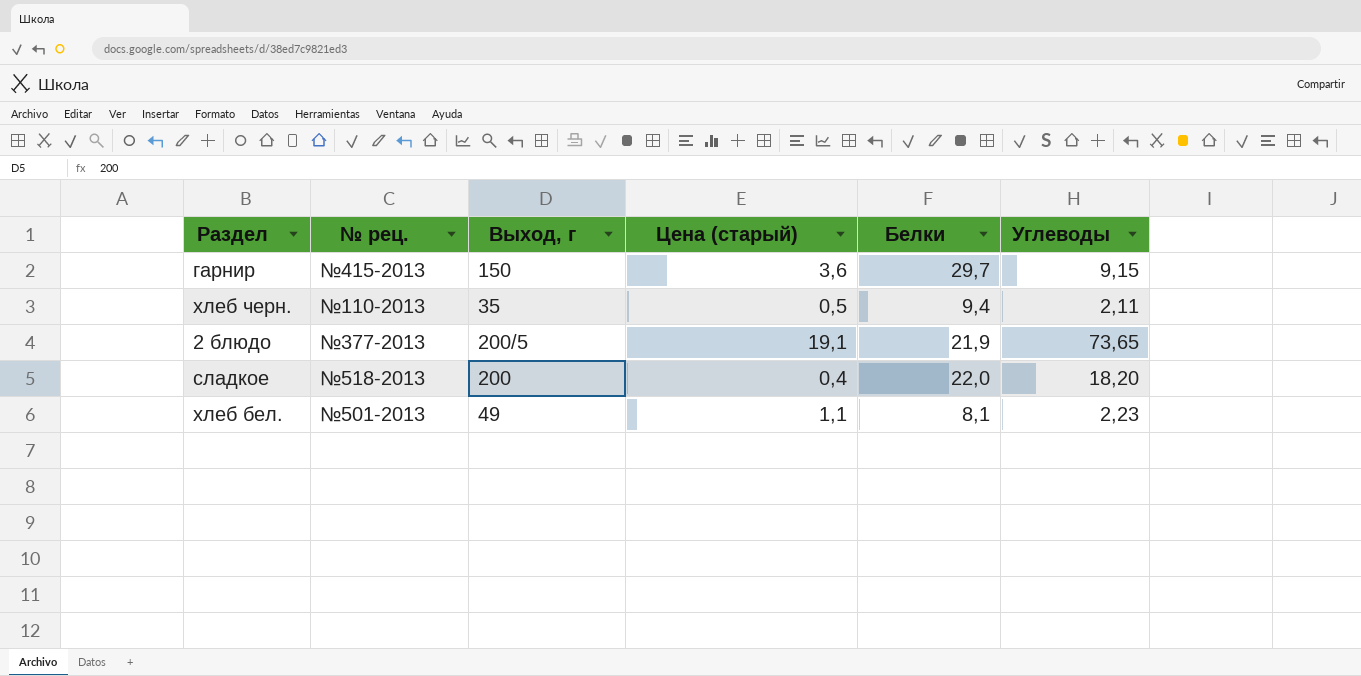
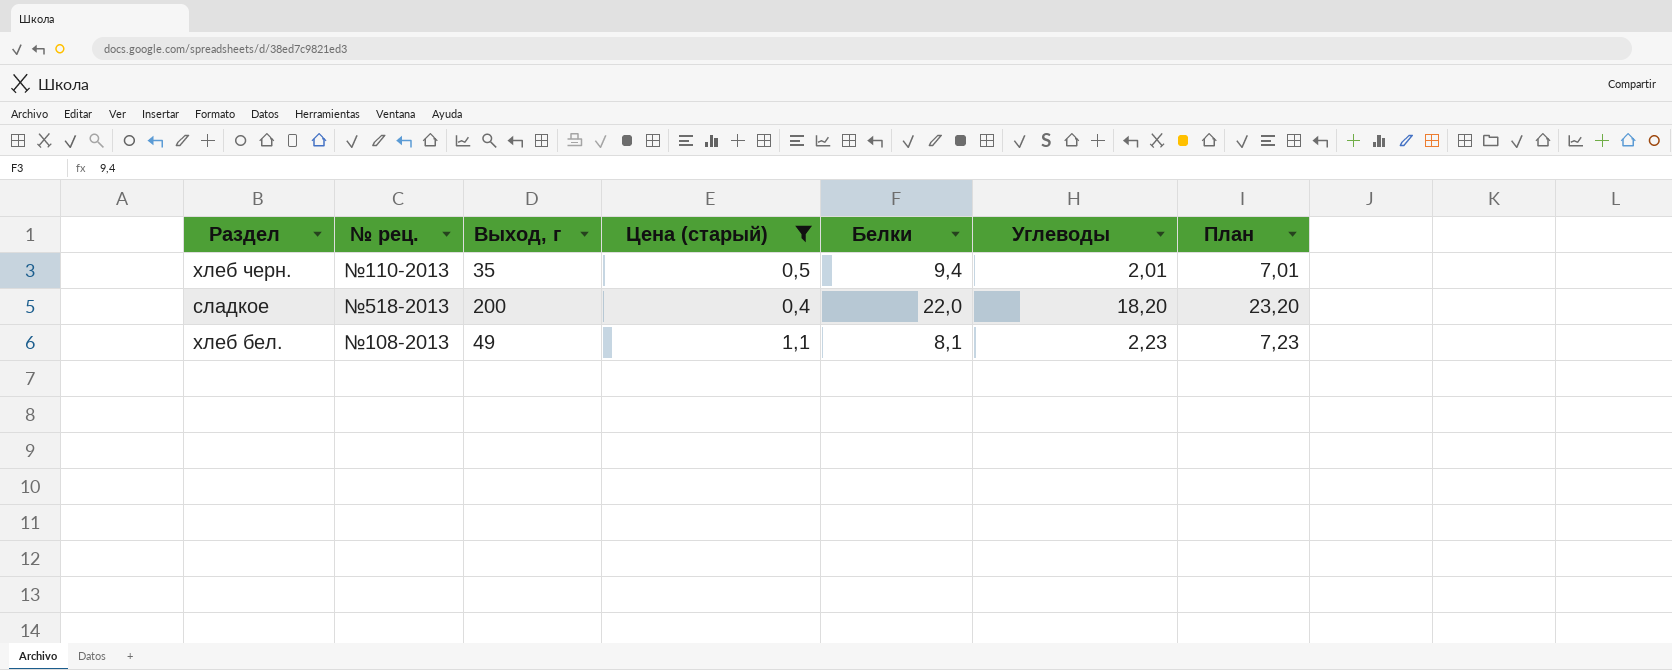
filter: none -> Цена (старый) <= 1,1
column План | formula: none -> [Углеводы] + 5
хлеб черн. | Углеводы: 2,11 -> 2,01
хлеб бел. | № рец.: №501-2013 -> №108-2013

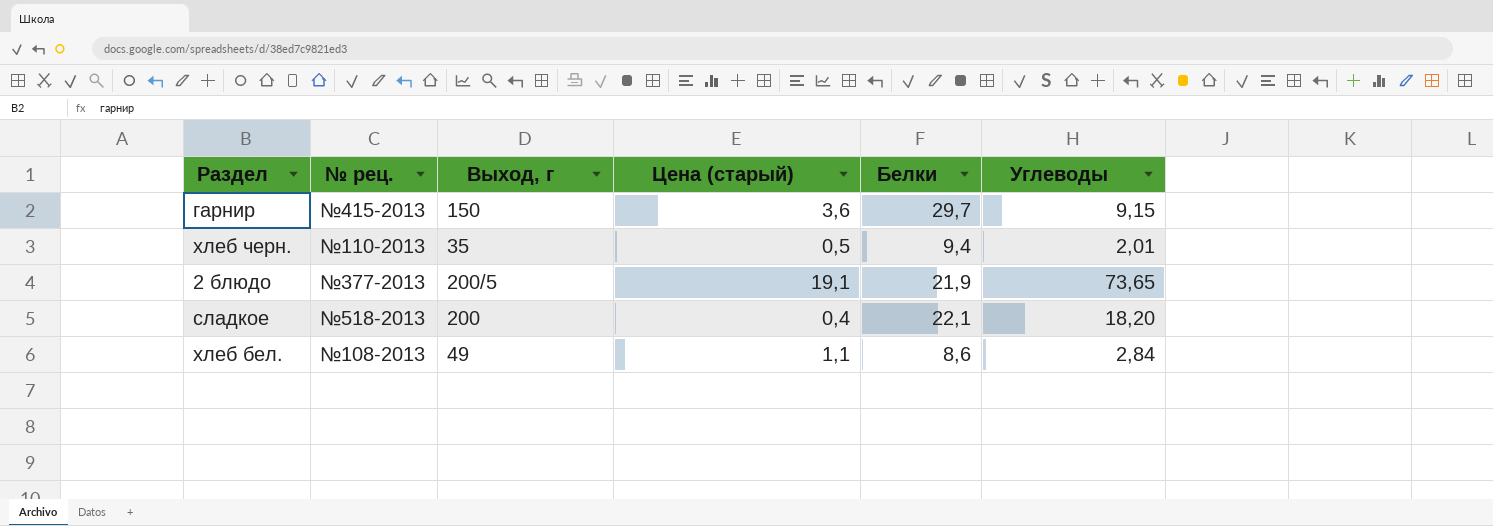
filter: Цена (старый) <= 1,1 -> none
column План | formula: [Углеводы] + 5 -> none
сладкое | Белки: 22,0 -> 22,1
хлеб бел. | Белки: 8,1 -> 8,6
хлеб бел. | Углеводы: 2,23 -> 2,84

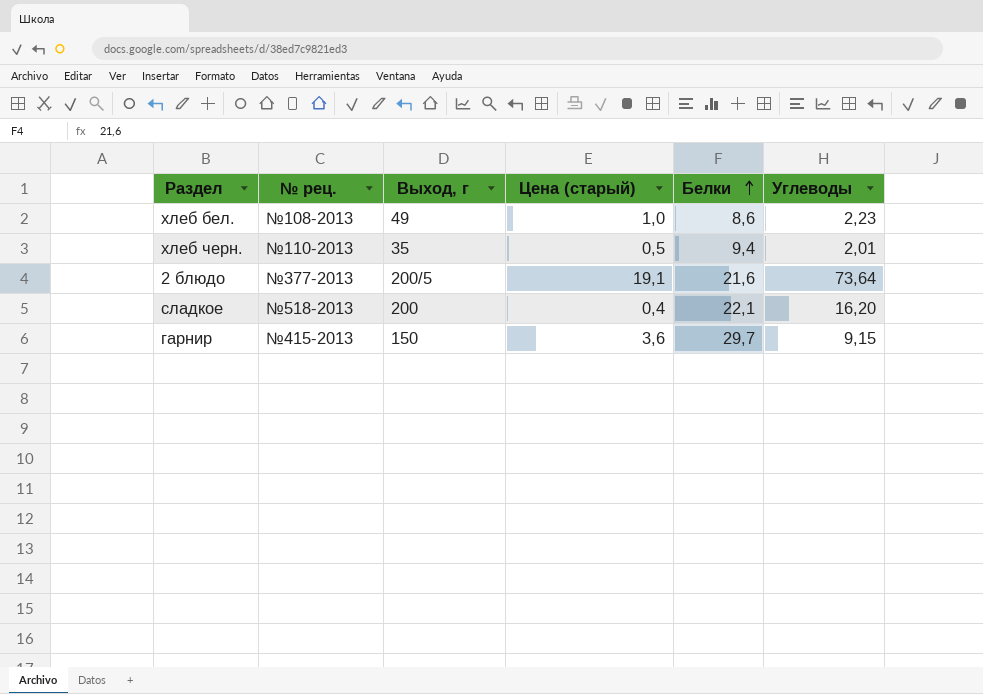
row order: none -> Белки ascending
хлеб бел. | Цена (старый): 1,1 -> 1,0
хлеб бел. | Углеводы: 2,84 -> 2,23
2 блюдо | Белки: 21,9 -> 21,6
2 блюдо | Углеводы: 73,65 -> 73,64
сладкое | Углеводы: 18,20 -> 16,20

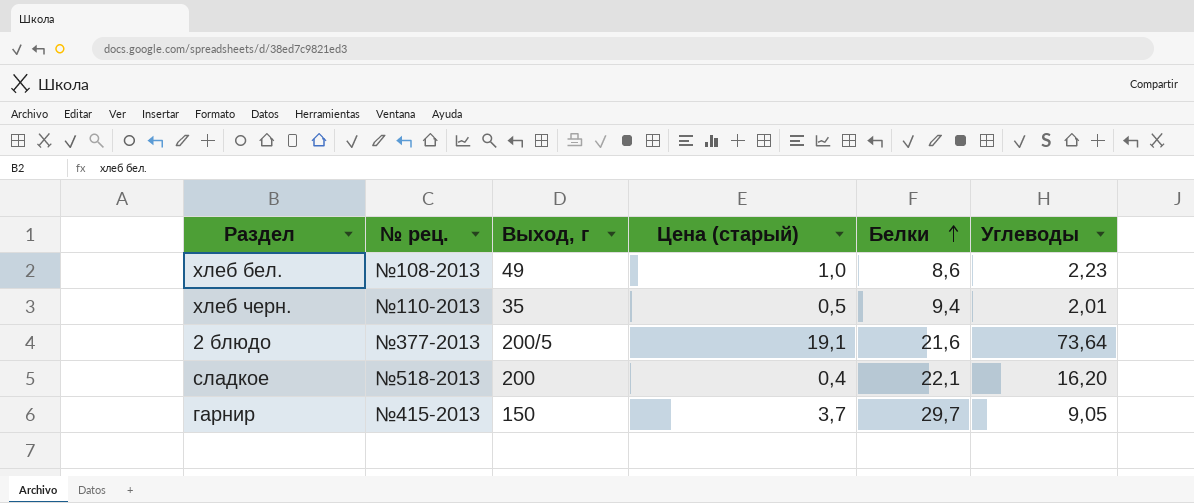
гарнир | Цена (старый): 3,6 -> 3,7
гарнир | Углеводы: 9,15 -> 9,05

